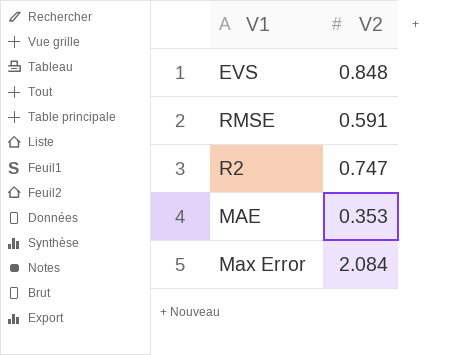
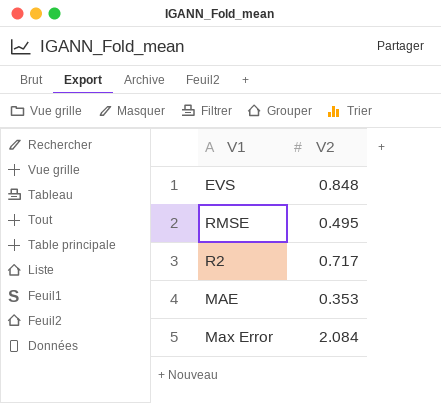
RMSE | V2: 0.591 -> 0.495
R2 | V2: 0.747 -> 0.717

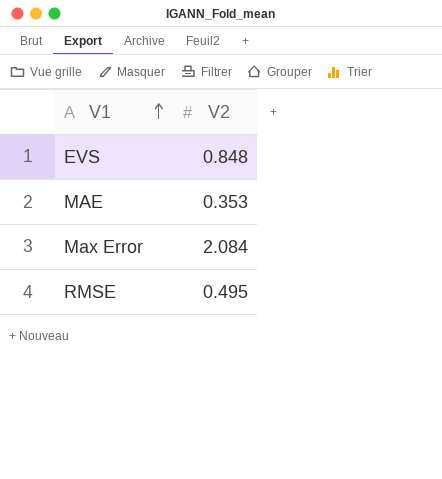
row order: none -> V1 ascending
row R2: 0.717 -> none

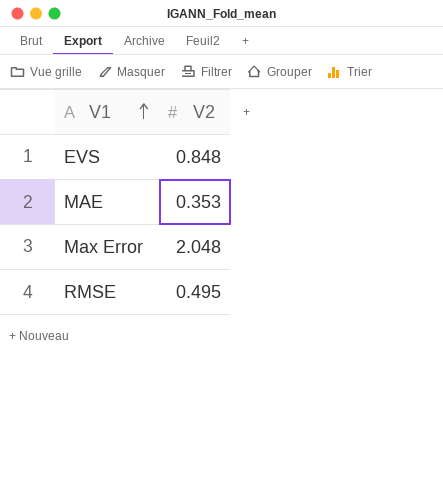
Max Error | V2: 2.084 -> 2.048

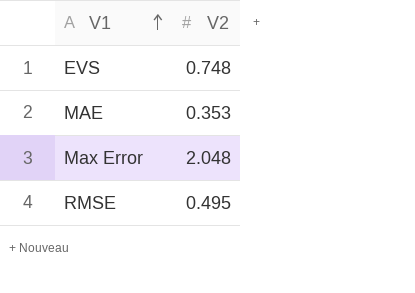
EVS | V2: 0.848 -> 0.748

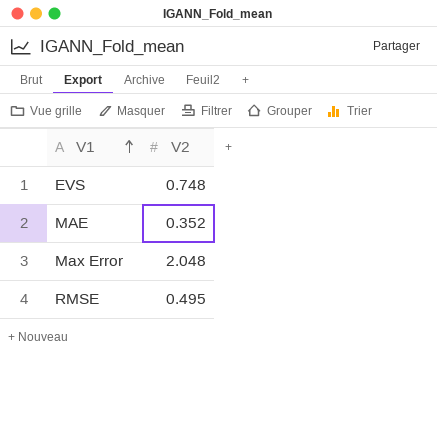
MAE | V2: 0.353 -> 0.352

